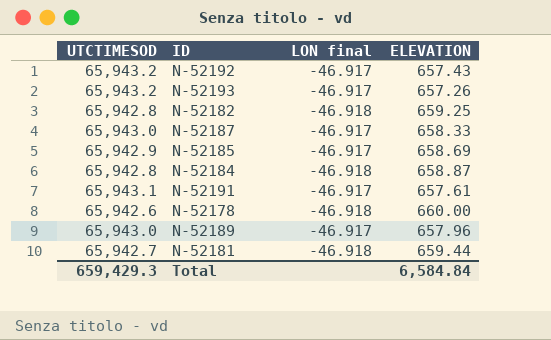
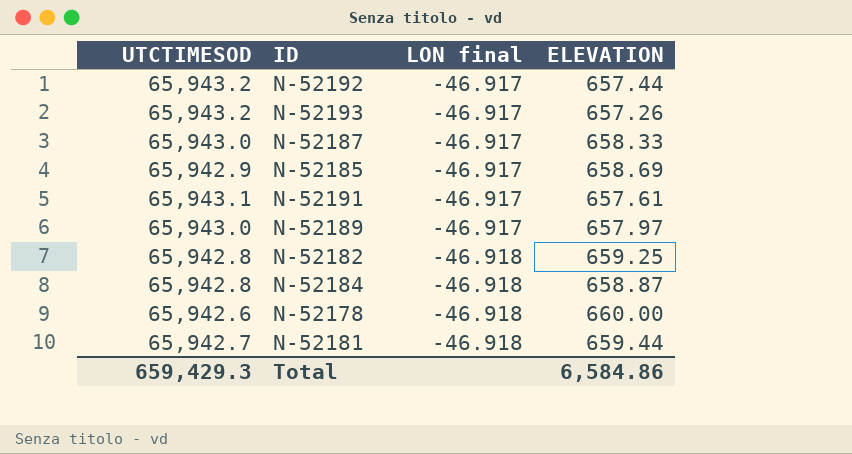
row order: none -> LON final descending
N-52192 | ELEVATION: 657.43 -> 657.44
N-52189 | ELEVATION: 657.96 -> 657.97
Total | ELEVATION: 6,584.84 -> 6,584.86

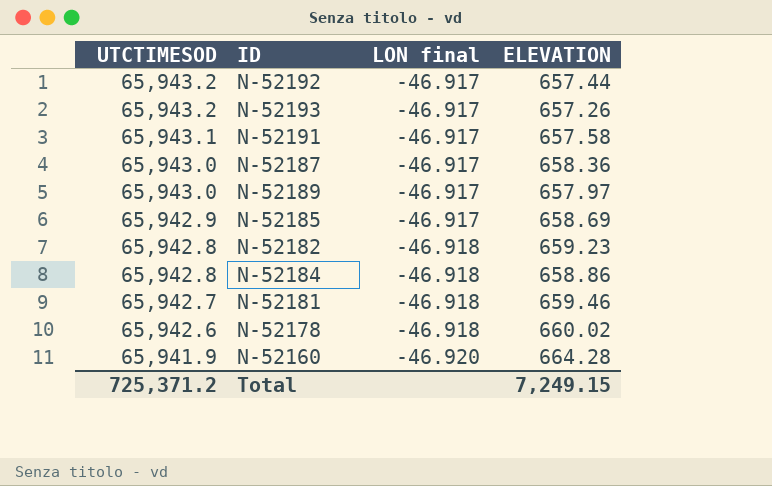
row order: LON final descending -> UTCTIMESOD descending
N-52191 | ELEVATION: 657.61 -> 657.58
N-52187 | ELEVATION: 658.33 -> 658.36
N-52182 | ELEVATION: 659.25 -> 659.23
N-52184 | ELEVATION: 658.87 -> 658.86
N-52181 | ELEVATION: 659.44 -> 659.46
N-52178 | ELEVATION: 660.00 -> 660.02
row N-52160: none -> 65,941.9 | -46.920 | 664.28
Total | UTCTIMESOD: 659,429.3 -> 725,371.2
Total | ELEVATION: 6,584.86 -> 7,249.15

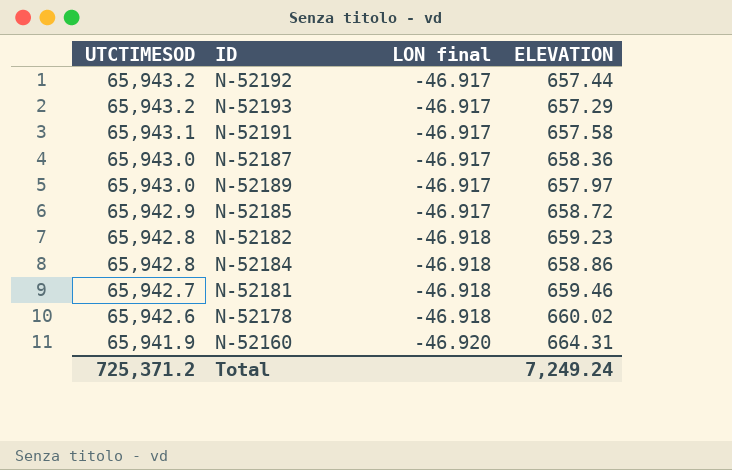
N-52193 | ELEVATION: 657.26 -> 657.29
N-52185 | ELEVATION: 658.69 -> 658.72
N-52160 | ELEVATION: 664.28 -> 664.31
Total | ELEVATION: 7,249.15 -> 7,249.24

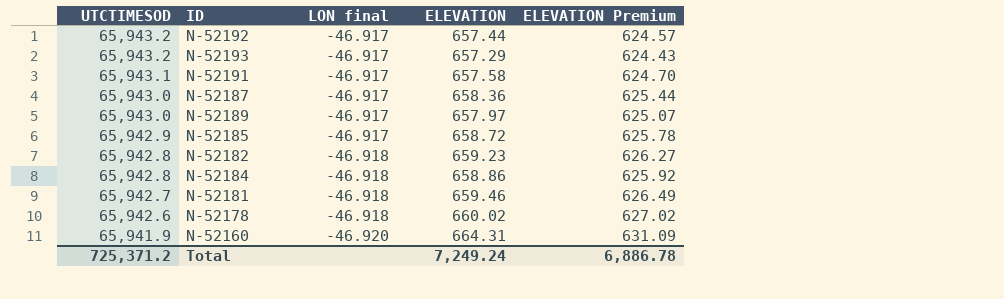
column ELEVATION Premium | formula: none -> [ELEVATION] * 0.95

